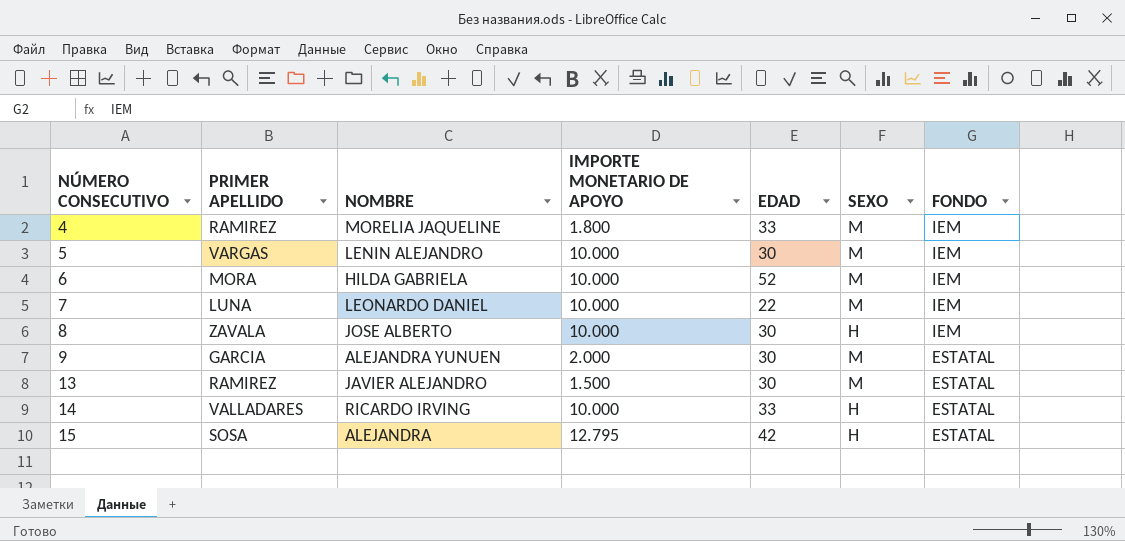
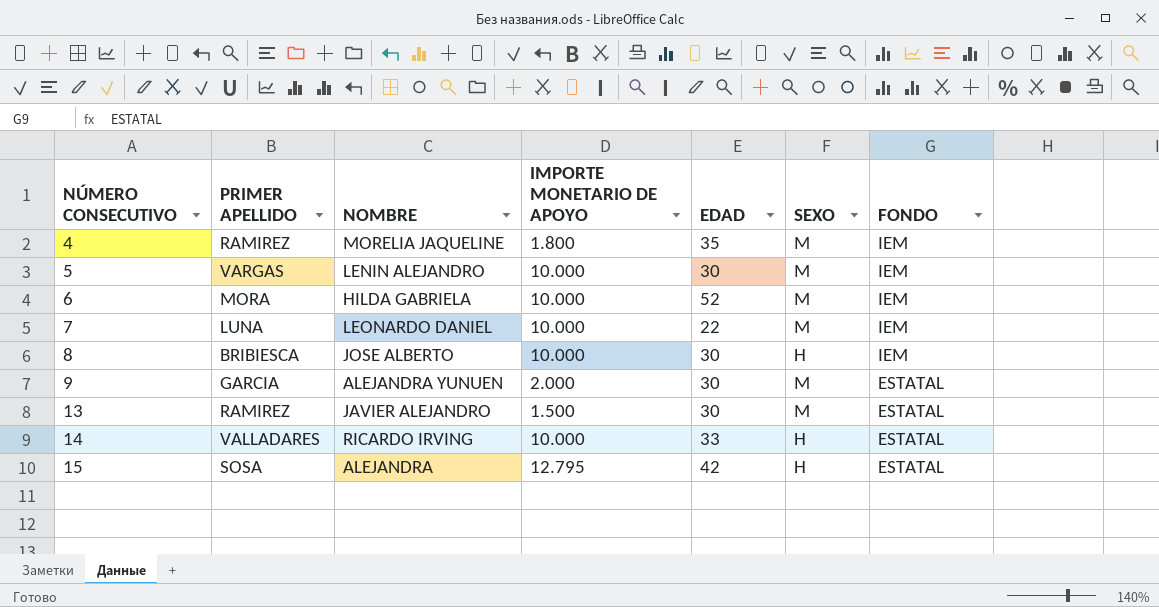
4 | EDAD: 33 -> 35
8 | PRIMER APELLIDO: ZAVALA -> BRIBIESCA

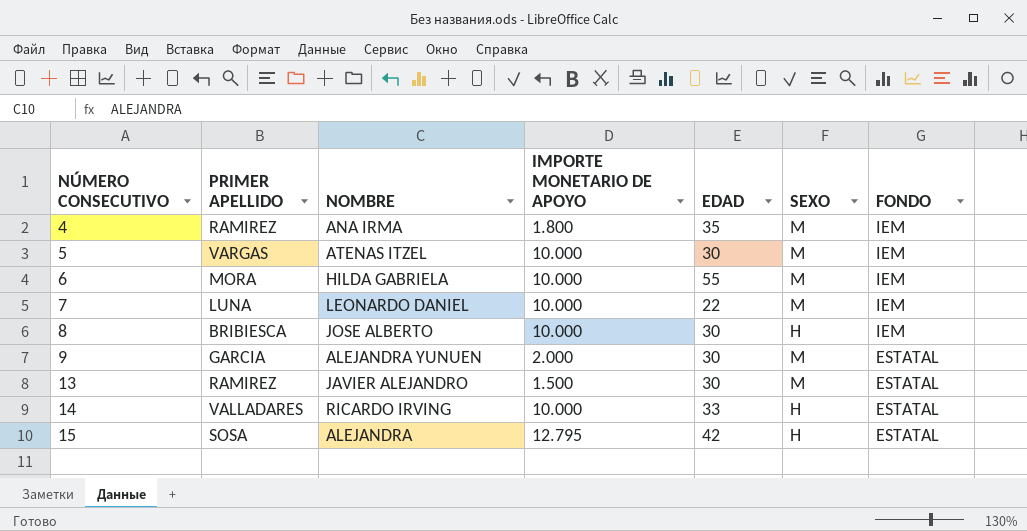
4 | NOMBRE: MORELIA JAQUELINE -> ANA IRMA
5 | NOMBRE: LENIN ALEJANDRO -> ATENAS ITZEL
6 | EDAD: 52 -> 55

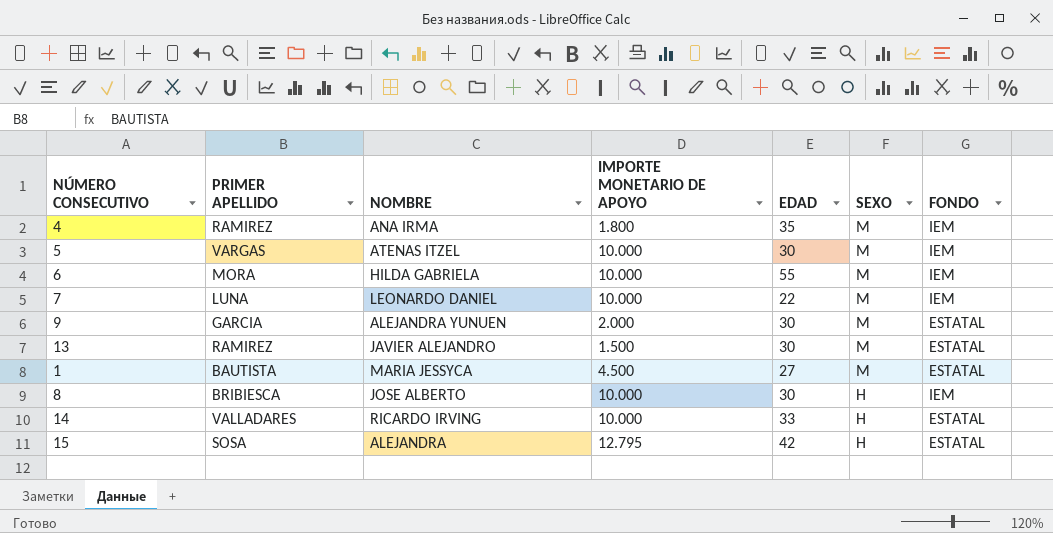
row order: NÚMERO CONSECUTIVO ascending -> SEXO descending
row 1: none -> BAUTISTA | MARIA JESSYCA | 4.500 | 27 | M | ESTATAL

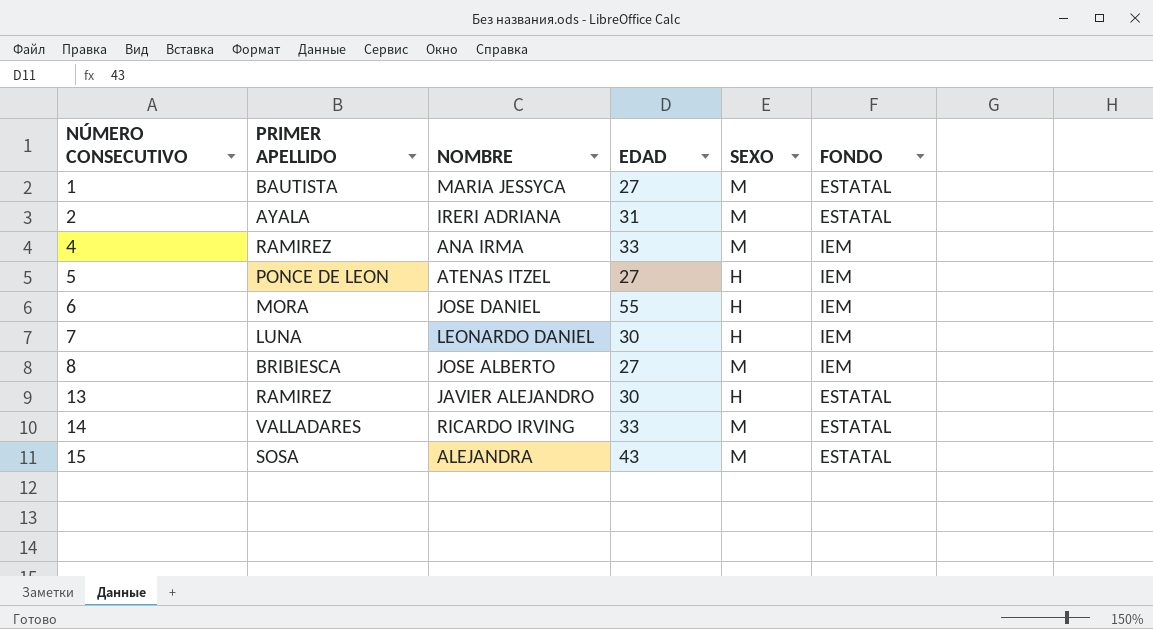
row order: SEXO descending -> NÚMERO CONSECUTIVO ascending
column IMPORTE MONETARIO DE APOYO | position: 4 -> none
row 9: GARCIA | ALEJANDRA YUNUEN | 2.000 | 30 | M | ESTATAL -> none
row 2: none -> AYALA | IRERI ADRIANA | 31 | M | ESTATAL
4 | EDAD: 35 -> 33
5 | PRIMER APELLIDO: VARGAS -> PONCE DE LEON
5 | EDAD: 30 -> 27
5 | SEXO: M -> H
6 | NOMBRE: HILDA GABRIELA -> JOSE DANIEL
6 | SEXO: M -> H
7 | EDAD: 22 -> 30
7 | SEXO: M -> H
8 | EDAD: 30 -> 27
8 | SEXO: H -> M
13 | SEXO: M -> H
14 | SEXO: H -> M
15 | EDAD: 42 -> 43
15 | SEXO: H -> M

